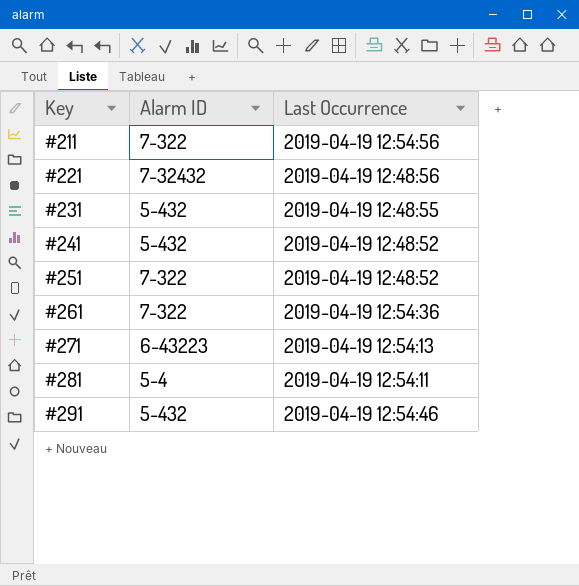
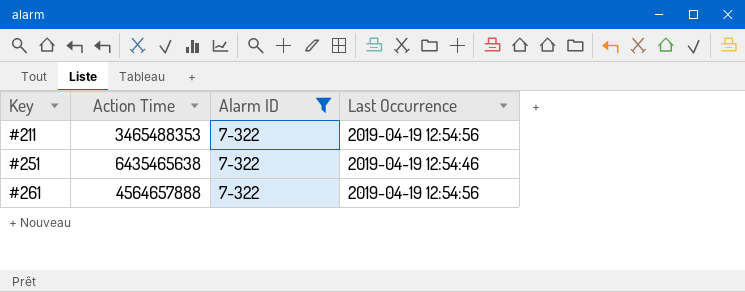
filter: none -> Alarm ID = 7-322
column Action Time | position: none -> 2
#251 | Last Occurrence: 2019-04-19 12:48:52 -> 2019-04-19 12:54:46
#261 | Last Occurrence: 2019-04-19 12:54:36 -> 2019-04-19 12:54:56

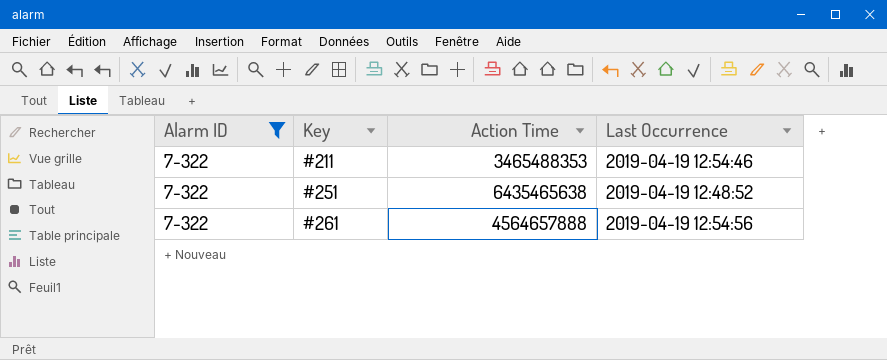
column Alarm ID | position: 3 -> 1
#211 | Last Occurrence: 2019-04-19 12:54:56 -> 2019-04-19 12:54:46
#251 | Last Occurrence: 2019-04-19 12:54:46 -> 2019-04-19 12:48:52

